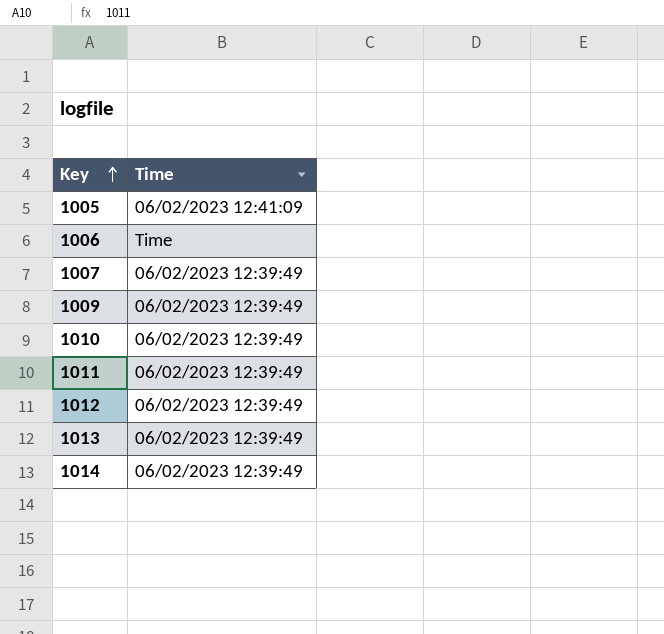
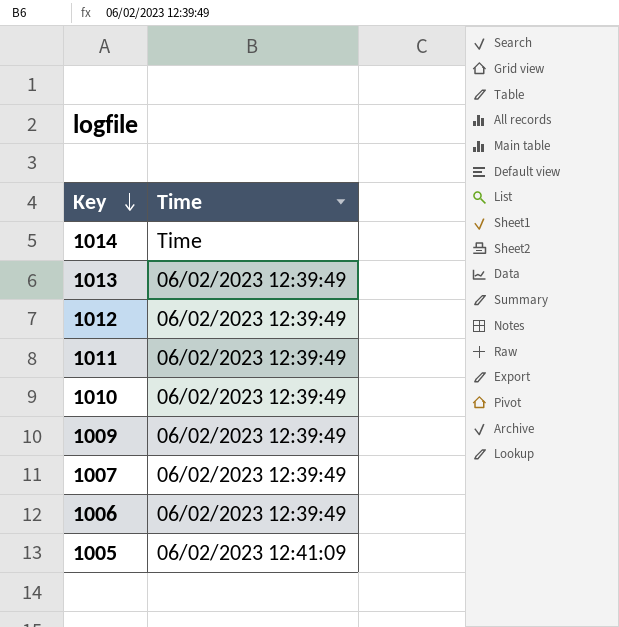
row order: Key ascending -> Key descending
1014 | Time: 06/02/2023 12:39:49 -> Time
1006 | Time: Time -> 06/02/2023 12:39:49

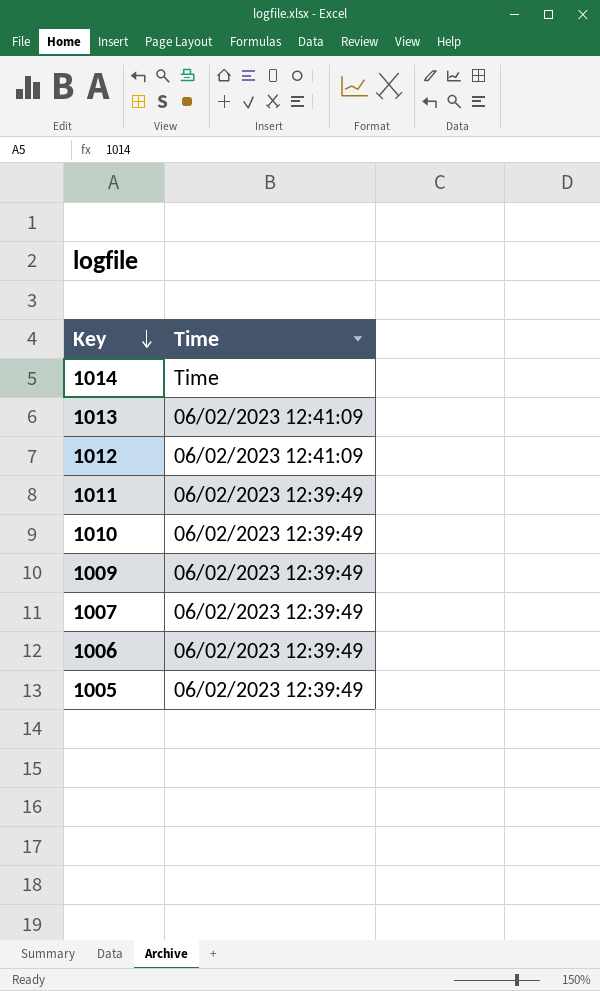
1013 | Time: 06/02/2023 12:39:49 -> 06/02/2023 12:41:09
1012 | Time: 06/02/2023 12:39:49 -> 06/02/2023 12:41:09
1005 | Time: 06/02/2023 12:41:09 -> 06/02/2023 12:39:49

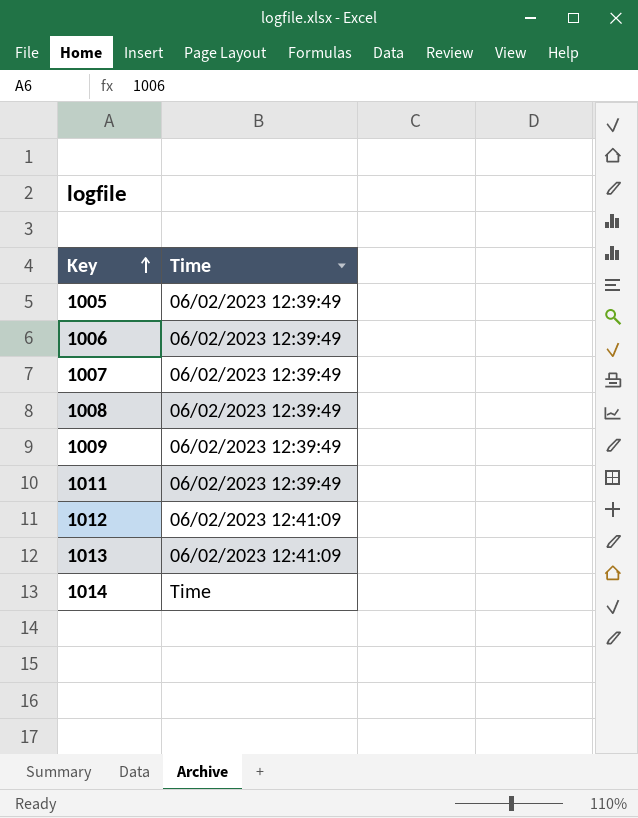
row order: Key descending -> Key ascending
row 1010: 06/02/2023 12:39:49 -> none
row 1008: none -> 06/02/2023 12:39:49

